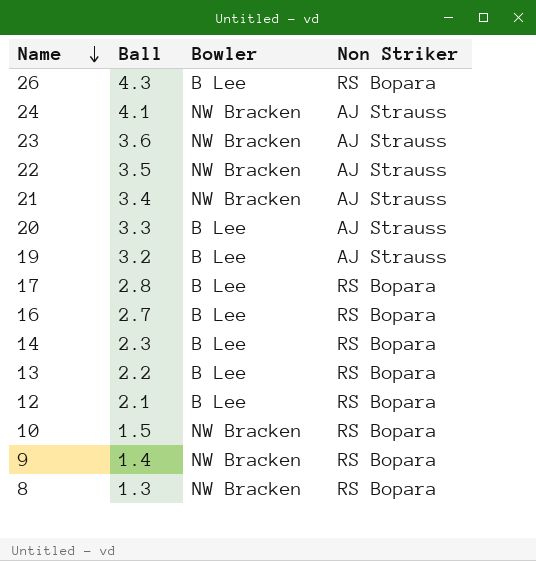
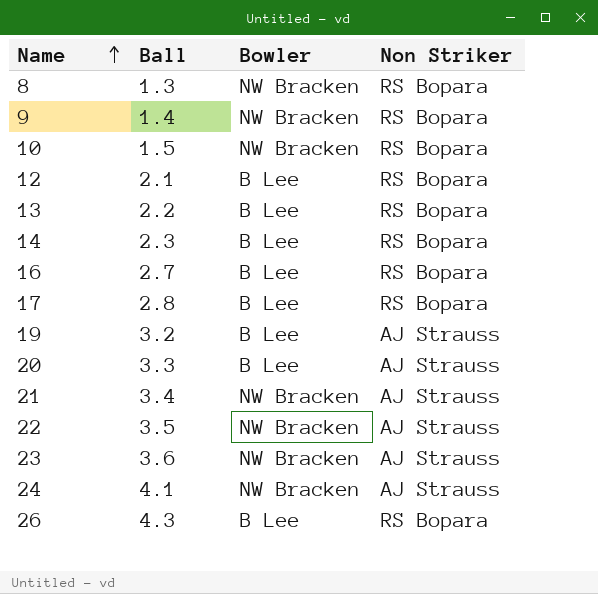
row order: Name descending -> Name ascending

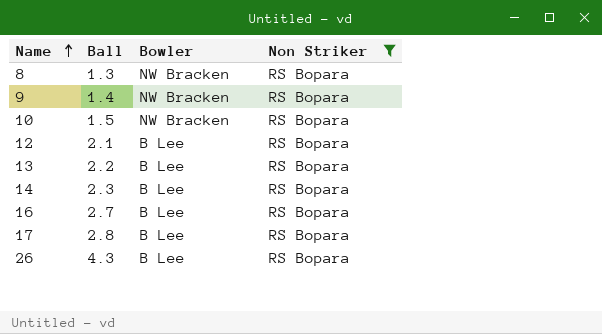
filter: none -> Non Striker = RS Bopara

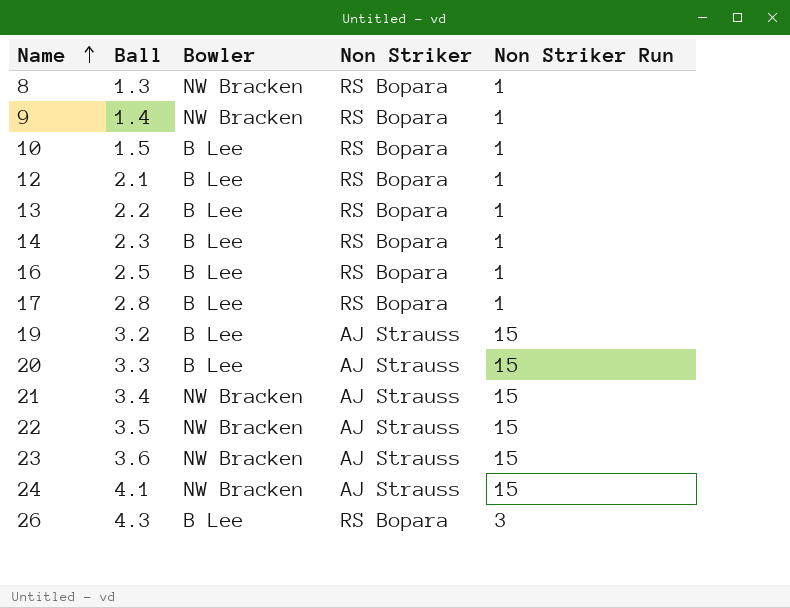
filter: Non Striker = RS Bopara -> none
column Non Striker Run | position: none -> 5
10 | Bowler: NW Bracken -> B Lee
16 | Ball: 2.7 -> 2.5

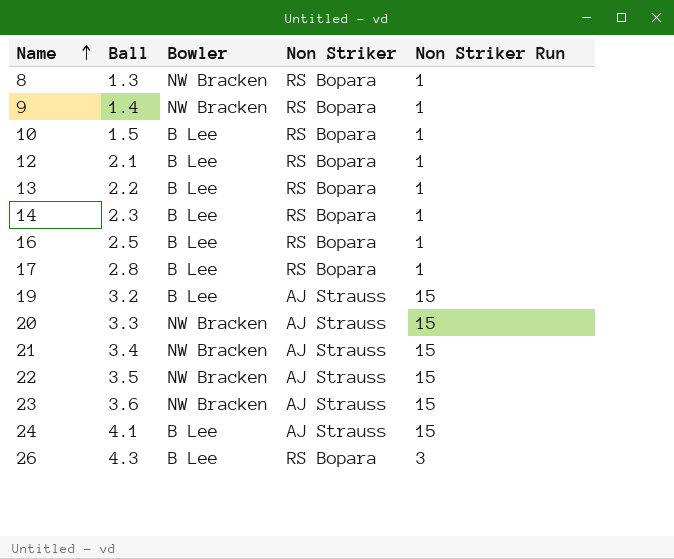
20 | Bowler: B Lee -> NW Bracken
24 | Bowler: NW Bracken -> B Lee

